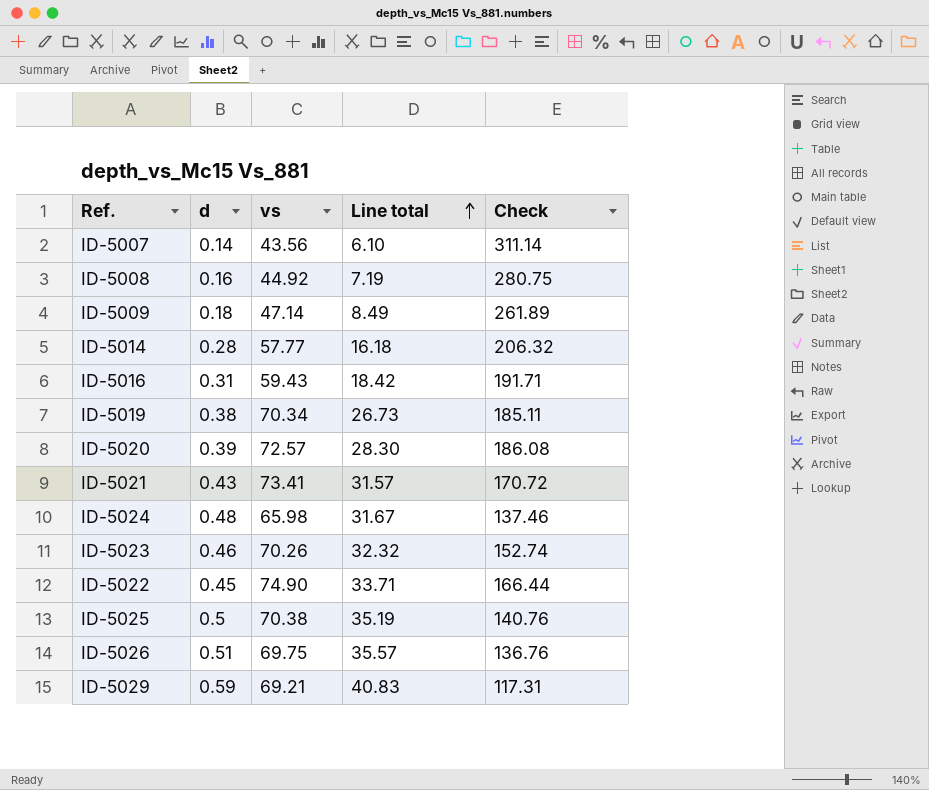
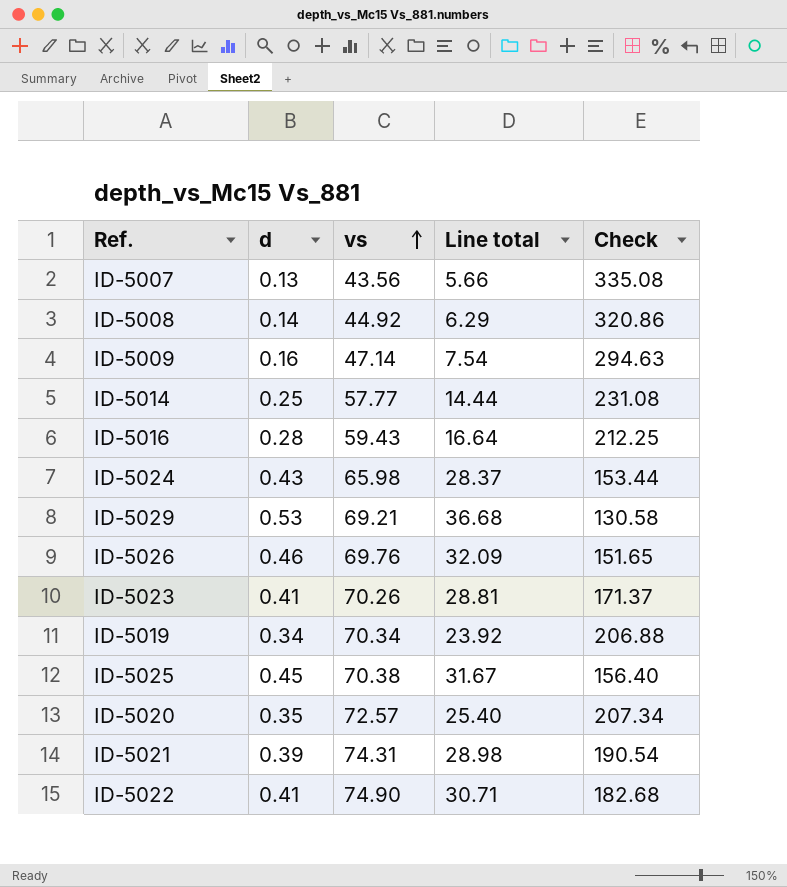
row order: Line total ascending -> vs ascending
ID-5007 | d: 0.14 -> 0.13
ID-5007 | Line total: 6.10 -> 5.66
ID-5007 | Check: 311.14 -> 335.08
ID-5008 | d: 0.16 -> 0.14
ID-5008 | Line total: 7.19 -> 6.29
ID-5008 | Check: 280.75 -> 320.86
ID-5009 | d: 0.18 -> 0.16
ID-5009 | Line total: 8.49 -> 7.54
ID-5009 | Check: 261.89 -> 294.63
ID-5014 | d: 0.28 -> 0.25
ID-5014 | Line total: 16.18 -> 14.44
ID-5014 | Check: 206.32 -> 231.08
ID-5016 | d: 0.31 -> 0.28
ID-5016 | Line total: 18.42 -> 16.64
ID-5016 | Check: 191.71 -> 212.25
ID-5024 | d: 0.48 -> 0.43
ID-5024 | Line total: 31.67 -> 28.37
ID-5024 | Check: 137.46 -> 153.44
ID-5029 | d: 0.59 -> 0.53
ID-5029 | Line total: 40.83 -> 36.68
ID-5029 | Check: 117.31 -> 130.58
ID-5026 | d: 0.51 -> 0.46
ID-5026 | vs: 69.75 -> 69.76
ID-5026 | Line total: 35.57 -> 32.09
ID-5026 | Check: 136.76 -> 151.65
ID-5023 | d: 0.46 -> 0.41
ID-5023 | Line total: 32.32 -> 28.81
ID-5023 | Check: 152.74 -> 171.37
ID-5019 | d: 0.38 -> 0.34
ID-5019 | Line total: 26.73 -> 23.92
ID-5019 | Check: 185.11 -> 206.88
ID-5025 | d: 0.5 -> 0.45
ID-5025 | Line total: 35.19 -> 31.67
ID-5025 | Check: 140.76 -> 156.40
ID-5020 | d: 0.39 -> 0.35
ID-5020 | Line total: 28.30 -> 25.40
ID-5020 | Check: 186.08 -> 207.34
ID-5021 | d: 0.43 -> 0.39
ID-5021 | vs: 73.41 -> 74.31
ID-5021 | Line total: 31.57 -> 28.98
ID-5021 | Check: 170.72 -> 190.54
ID-5022 | d: 0.45 -> 0.41
ID-5022 | Line total: 33.71 -> 30.71
ID-5022 | Check: 166.44 -> 182.68

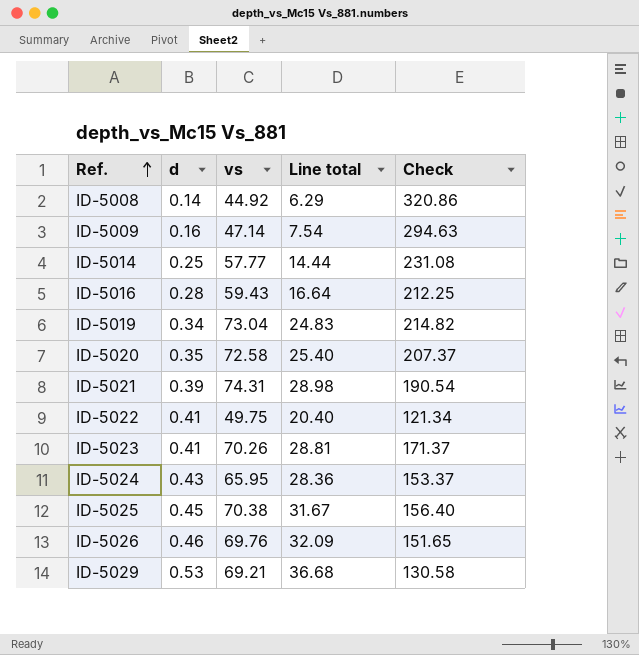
row order: vs ascending -> Ref. ascending
row ID-5007: 0.13 | 43.56 | 5.66 | 335.08 -> none
ID-5019 | vs: 70.34 -> 73.04
ID-5019 | Line total: 23.92 -> 24.83
ID-5019 | Check: 206.88 -> 214.82
ID-5020 | vs: 72.57 -> 72.58
ID-5020 | Check: 207.34 -> 207.37
ID-5022 | vs: 74.90 -> 49.75
ID-5022 | Line total: 30.71 -> 20.40
ID-5022 | Check: 182.68 -> 121.34
ID-5024 | vs: 65.98 -> 65.95
ID-5024 | Line total: 28.37 -> 28.36
ID-5024 | Check: 153.44 -> 153.37

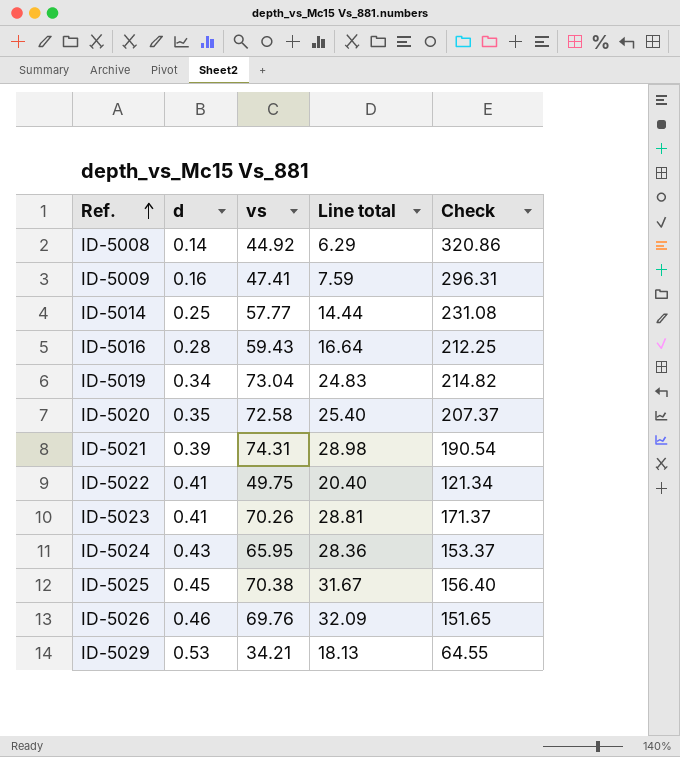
ID-5009 | vs: 47.14 -> 47.41
ID-5009 | Line total: 7.54 -> 7.59
ID-5009 | Check: 294.63 -> 296.31
ID-5029 | vs: 69.21 -> 34.21
ID-5029 | Line total: 36.68 -> 18.13
ID-5029 | Check: 130.58 -> 64.55

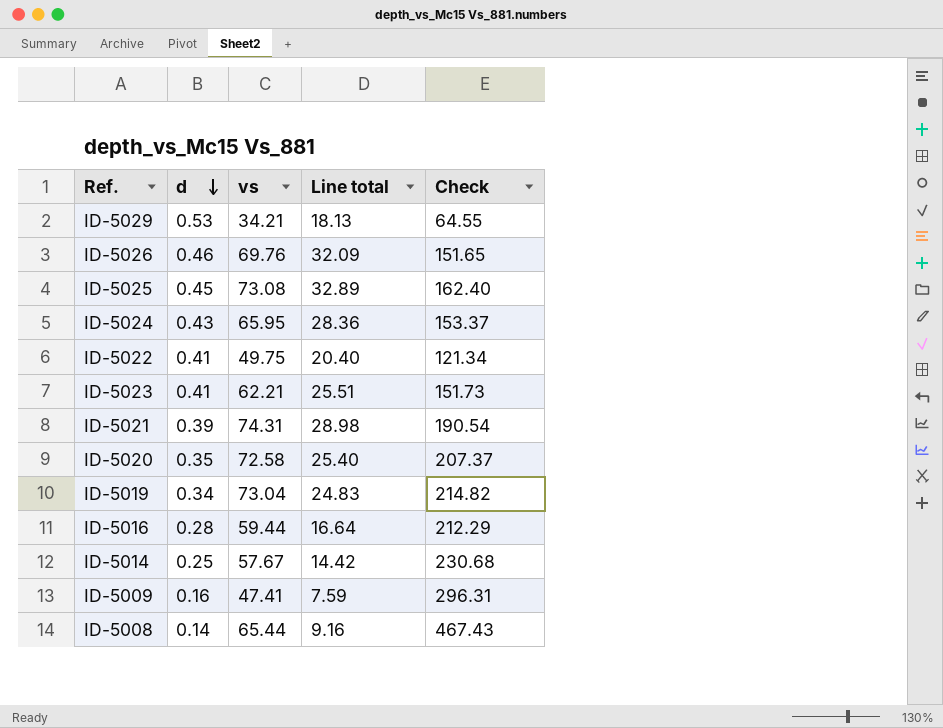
row order: Ref. ascending -> d descending
ID-5025 | vs: 70.38 -> 73.08
ID-5025 | Line total: 31.67 -> 32.89
ID-5025 | Check: 156.40 -> 162.40
ID-5023 | vs: 70.26 -> 62.21
ID-5023 | Line total: 28.81 -> 25.51
ID-5023 | Check: 171.37 -> 151.73
ID-5016 | vs: 59.43 -> 59.44
ID-5016 | Check: 212.25 -> 212.29
ID-5014 | vs: 57.77 -> 57.67
ID-5014 | Line total: 14.44 -> 14.42
ID-5014 | Check: 231.08 -> 230.68
ID-5008 | vs: 44.92 -> 65.44
ID-5008 | Line total: 6.29 -> 9.16
ID-5008 | Check: 320.86 -> 467.43

